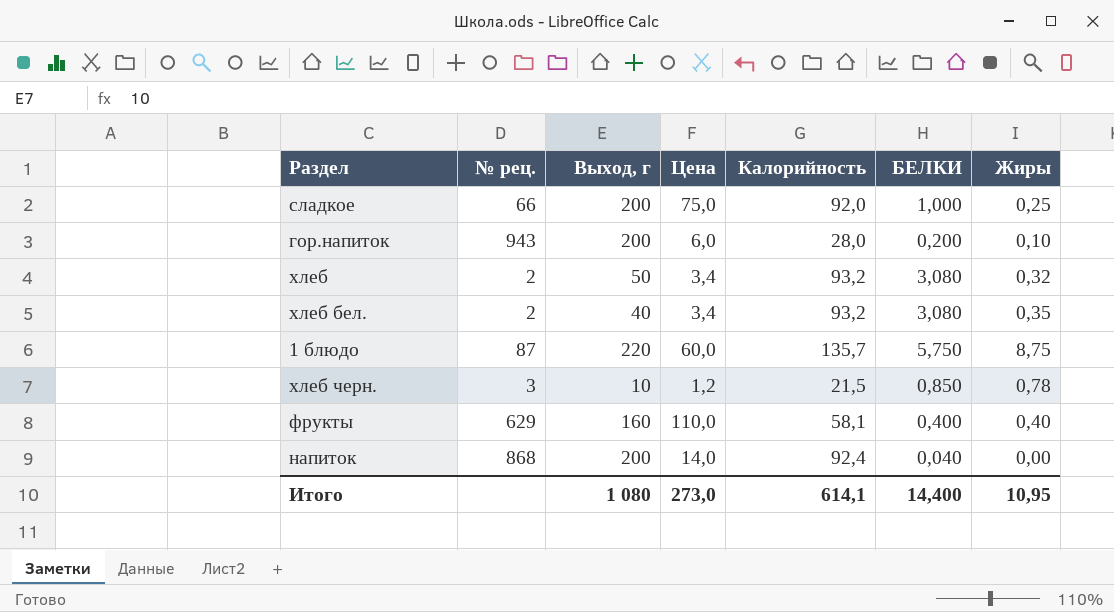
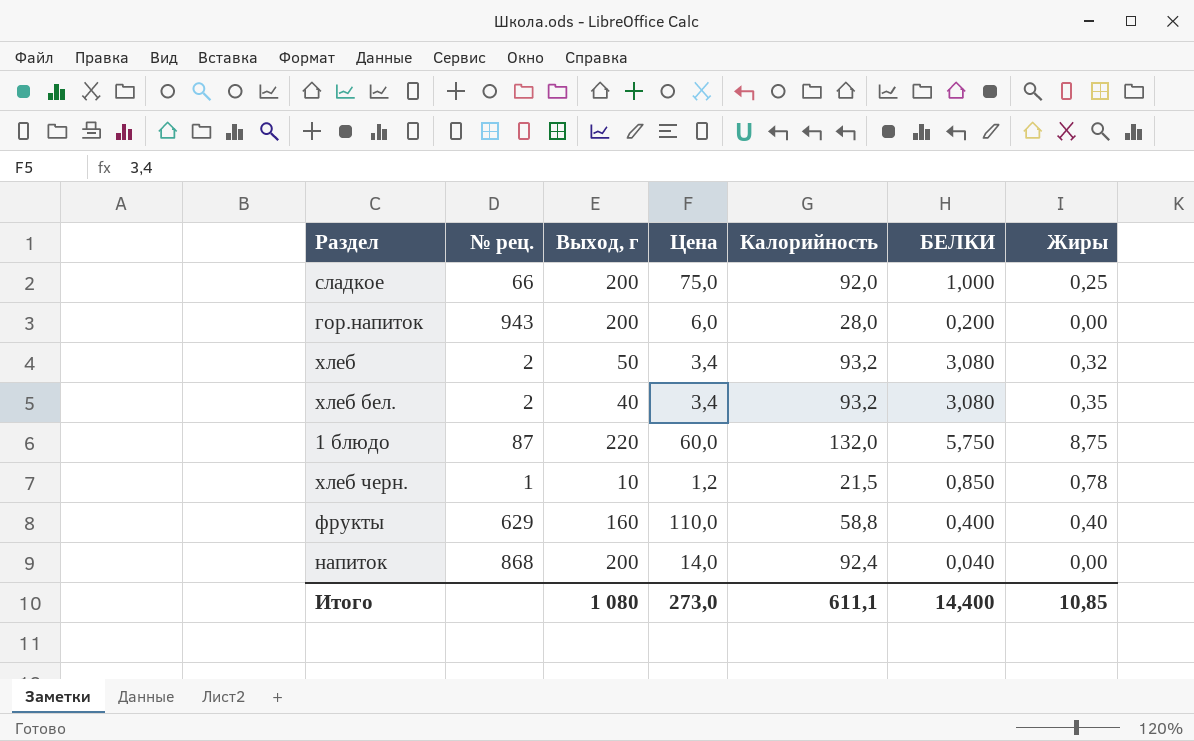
гор.напиток | Жиры: 0,10 -> 0,00
1 блюдо | Калорийность: 135,7 -> 132,0
хлеб черн. | № рец.: 3 -> 1
фрукты | Калорийность: 58,1 -> 58,8
Итого | Калорийность: 614,1 -> 611,1
Итого | Жиры: 10,95 -> 10,85

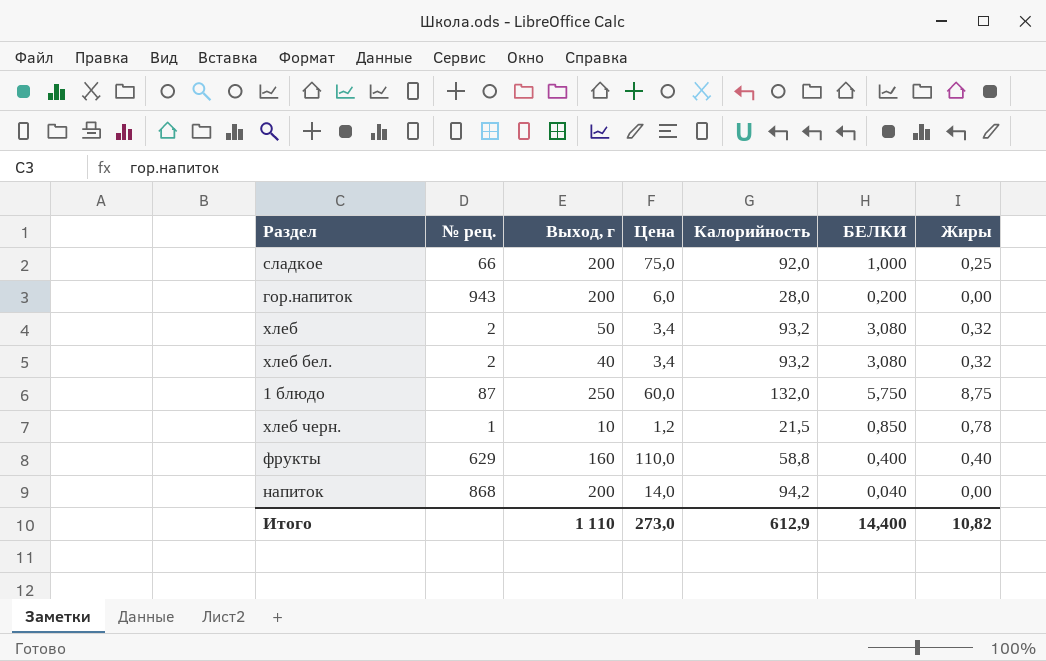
хлеб бел. | Жиры: 0,35 -> 0,32
1 блюдо | Выход, г: 220 -> 250
напиток | Калорийность: 92,4 -> 94,2
Итого | Выход, г: 1 080 -> 1 110
Итого | Калорийность: 611,1 -> 612,9
Итого | Жиры: 10,85 -> 10,82

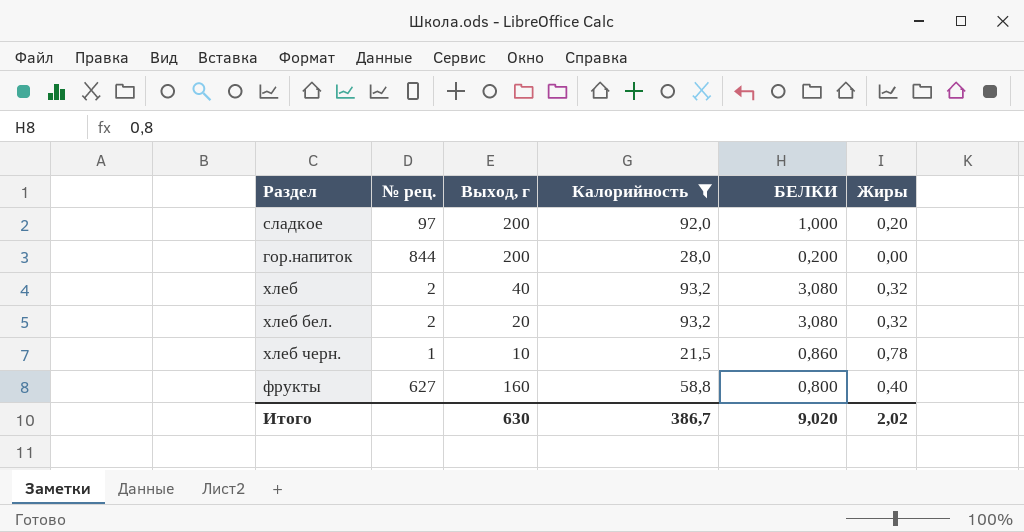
filter: none -> Калорийность <= 93,2
column Цена | position: 4 -> none
сладкое | № рец.: 66 -> 97
сладкое | Жиры: 0,25 -> 0,20
гор.напиток | № рец.: 943 -> 844
хлеб | Выход, г: 50 -> 40
хлеб бел. | Выход, г: 40 -> 20
хлеб черн. | БЕЛКИ: 0,850 -> 0,860
фрукты | № рец.: 629 -> 627
фрукты | БЕЛКИ: 0,400 -> 0,800
Итого | Выход, г: 1 110 -> 630
Итого | Калорийность: 612,9 -> 386,7
Итого | БЕЛКИ: 14,400 -> 9,020
Итого | Жиры: 10,82 -> 2,02

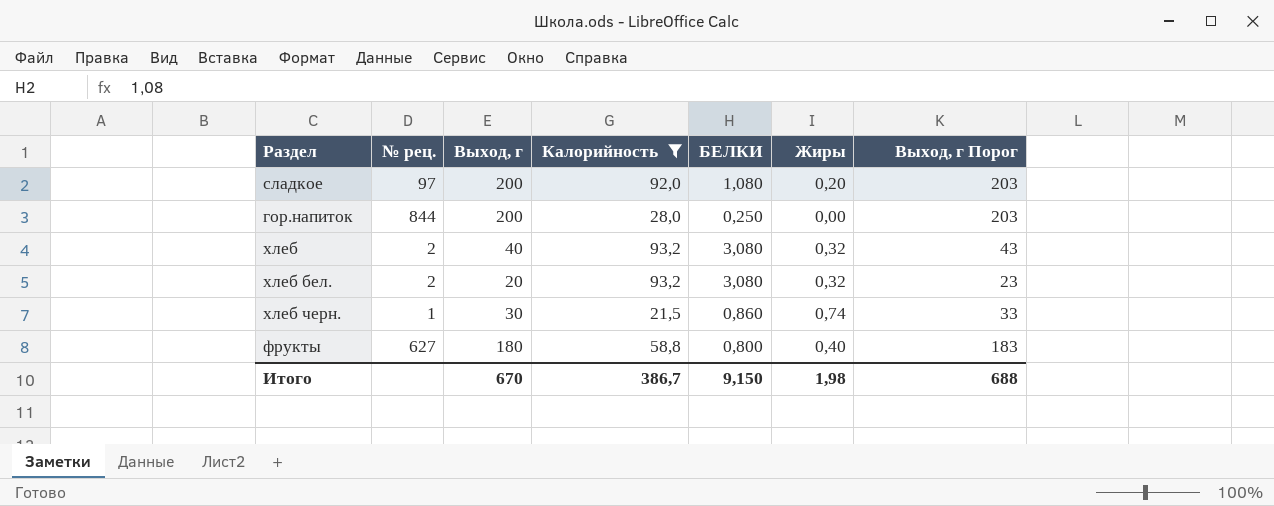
column Выход, г Порог | formula: none -> [Выход, г] + 3
сладкое | БЕЛКИ: 1,000 -> 1,080
гор.напиток | БЕЛКИ: 0,200 -> 0,250
хлеб черн. | Выход, г: 10 -> 30
хлеб черн. | Жиры: 0,78 -> 0,74
фрукты | Выход, г: 160 -> 180
Итого | Выход, г: 630 -> 670
Итого | БЕЛКИ: 9,020 -> 9,150
Итого | Жиры: 2,02 -> 1,98

